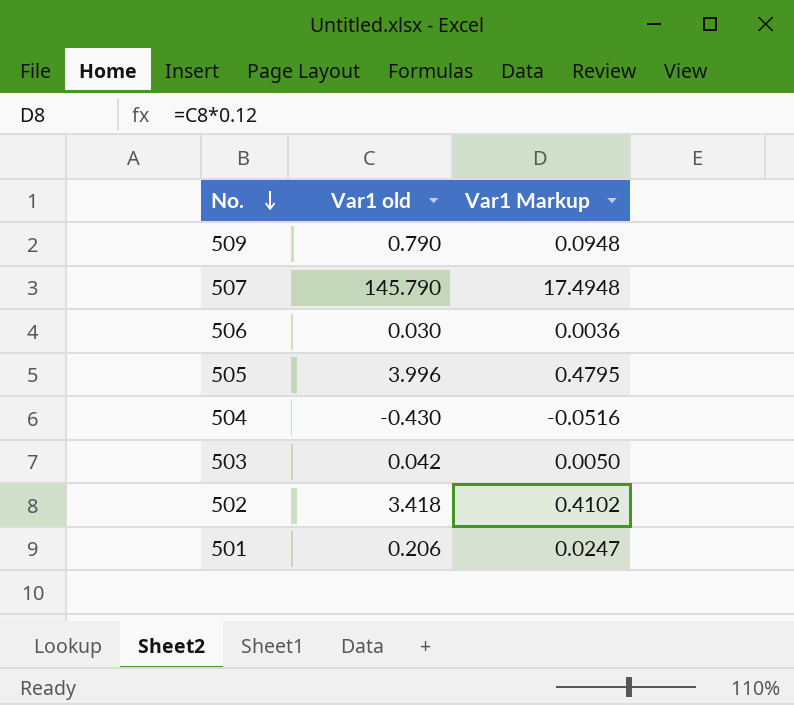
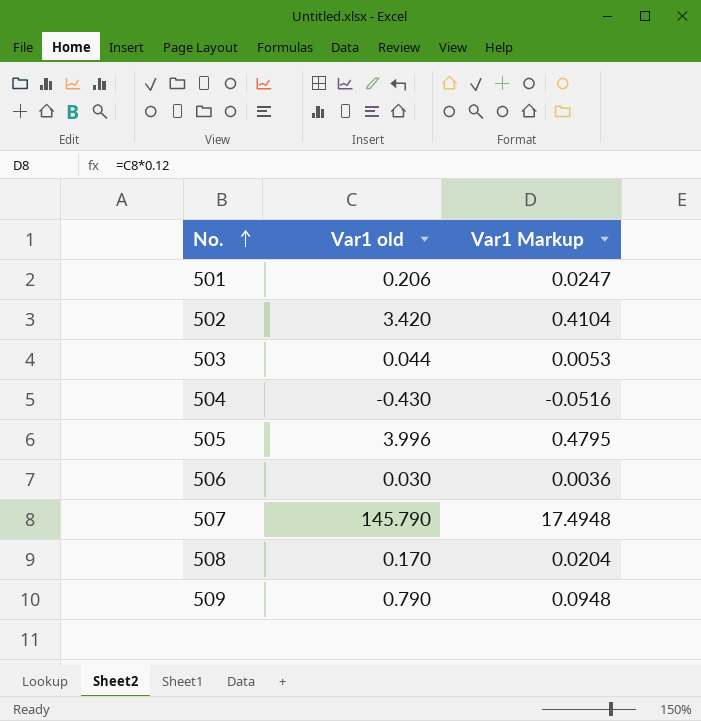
row order: No. descending -> No. ascending
502 | Var1 old: 3.418 -> 3.420
502 | Var1 Markup: 0.4102 -> 0.4104
503 | Var1 old: 0.042 -> 0.044
503 | Var1 Markup: 0.0050 -> 0.0053
row 508: none -> 0.170 | 0.0204

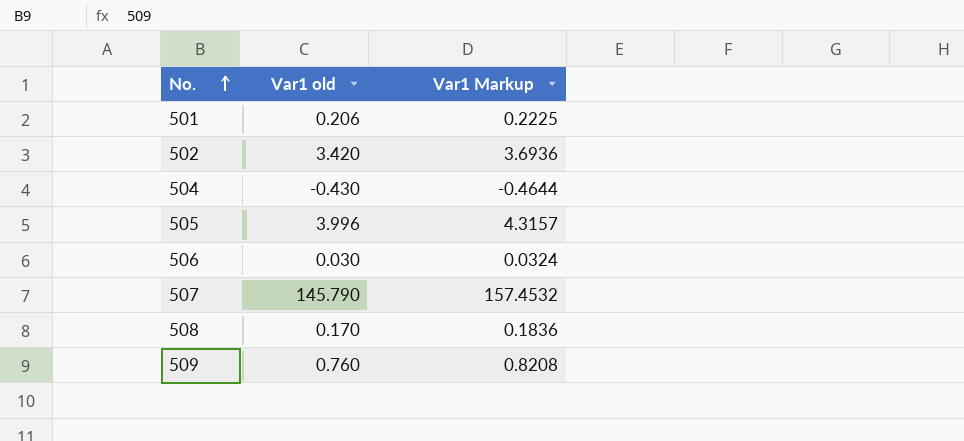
column Var1 Markup | formula: [Var1 old] * 0.12 -> [Var1 old] * 1.08
row 503: 0.044 | 0.0053 -> none
509 | Var1 old: 0.790 -> 0.760

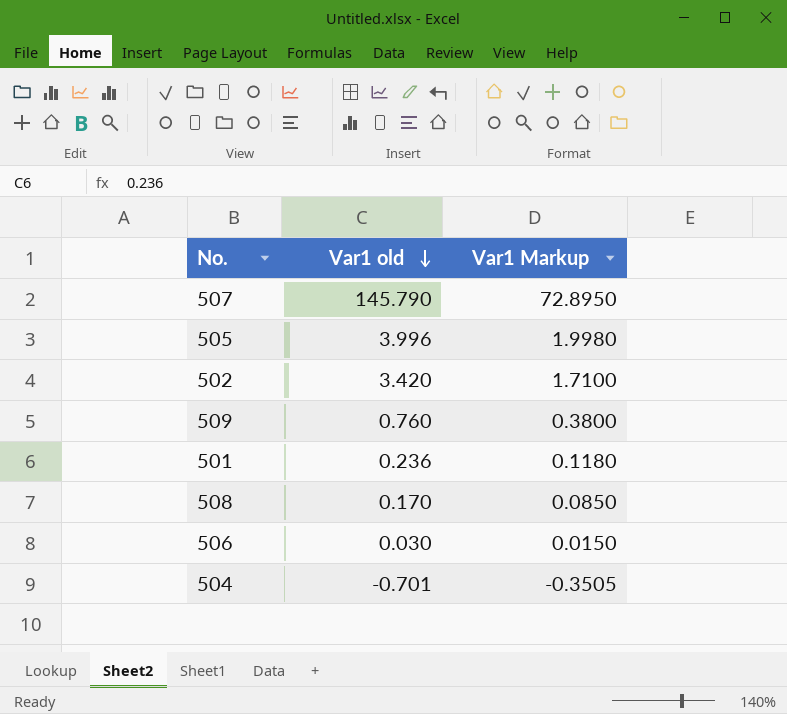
row order: No. ascending -> Var1 old descending
column Var1 Markup | formula: [Var1 old] * 1.08 -> [Var1 old] * 0.5
501 | Var1 old: 0.206 -> 0.236
504 | Var1 old: -0.430 -> -0.701

